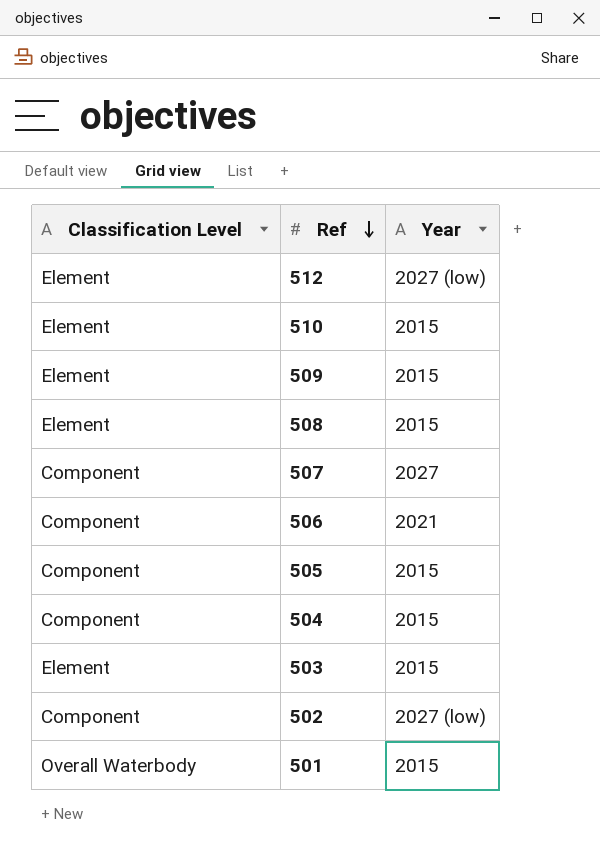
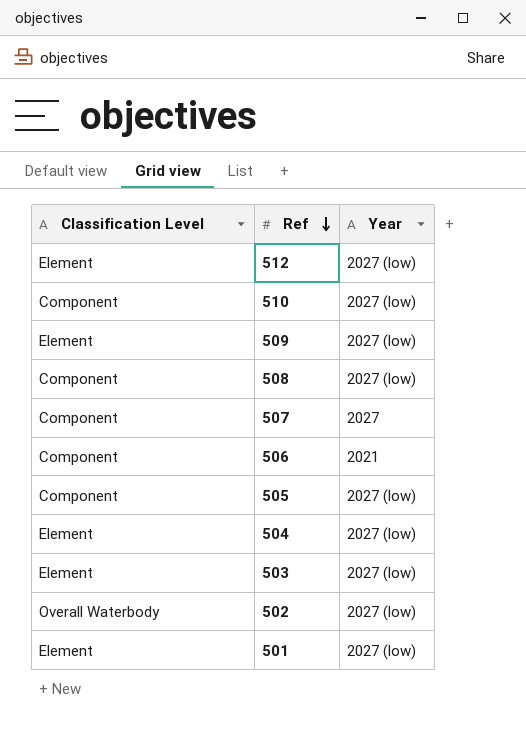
510 | Classification Level: Element -> Component
510 | Year: 2015 -> 2027 (low)
509 | Year: 2015 -> 2027 (low)
508 | Classification Level: Element -> Component
508 | Year: 2015 -> 2027 (low)
505 | Year: 2015 -> 2027 (low)
504 | Classification Level: Component -> Element
504 | Year: 2015 -> 2027 (low)
503 | Year: 2015 -> 2027 (low)
502 | Classification Level: Component -> Overall Waterbody
501 | Classification Level: Overall Waterbody -> Element
501 | Year: 2015 -> 2027 (low)

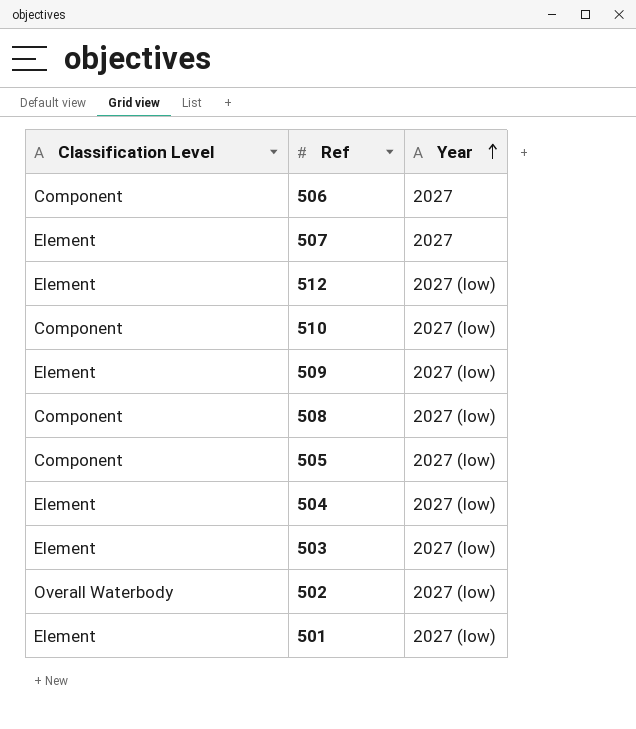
row order: Ref descending -> Year ascending
506 | Year: 2021 -> 2027
507 | Classification Level: Component -> Element

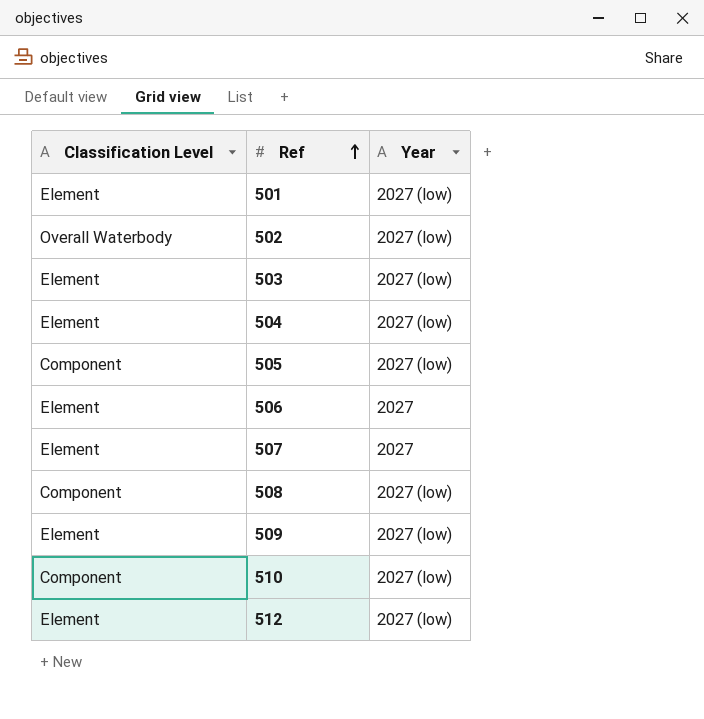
row order: Year ascending -> Ref ascending
506 | Classification Level: Component -> Element

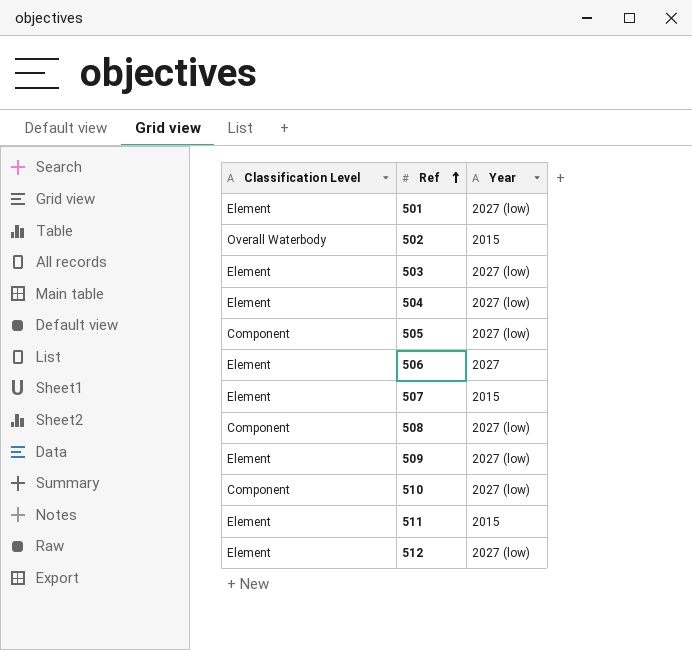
502 | Year: 2027 (low) -> 2015
507 | Year: 2027 -> 2015
row 511: none -> Element | 2015

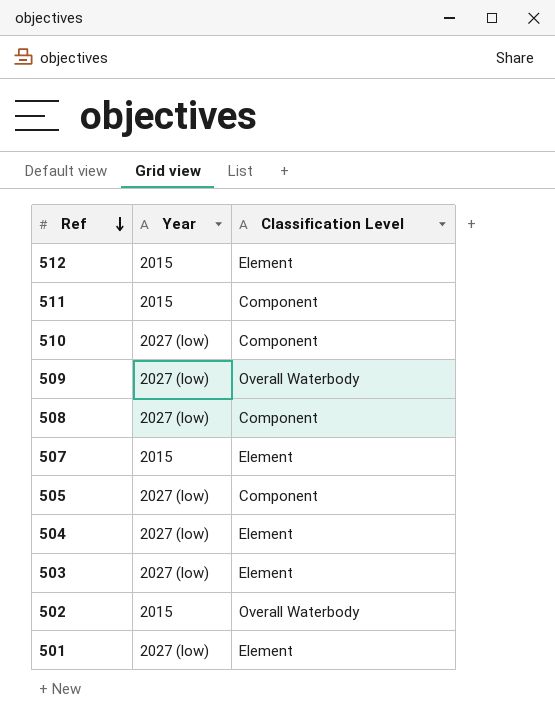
row order: Ref ascending -> Ref descending
column Classification Level | position: 1 -> 3
row 506: Element | 2027 -> none
512 | Year: 2027 (low) -> 2015
511 | Classification Level: Element -> Component
509 | Classification Level: Element -> Overall Waterbody

